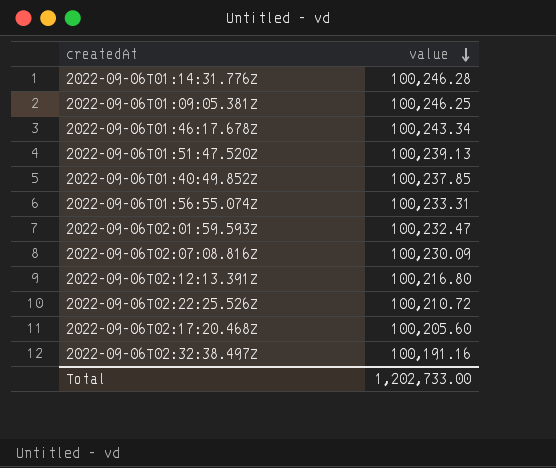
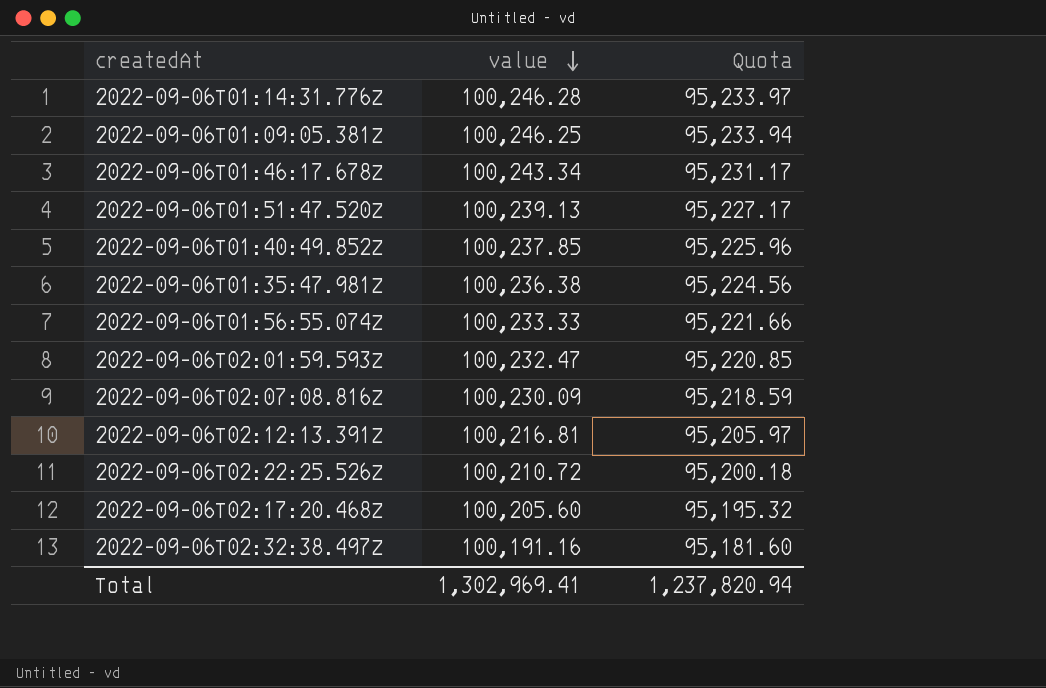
column Quota | formula: none -> [value] * 0.95
row 2022-09-06T01:35:47.981Z: none -> 100,236.38 | 95,224.56
2022-09-06T01:56:55.074Z | value: 100,233.31 -> 100,233.33
2022-09-06T02:12:13.391Z | value: 100,216.80 -> 100,216.81
Total | value: 1,202,733.00 -> 1,302,969.41

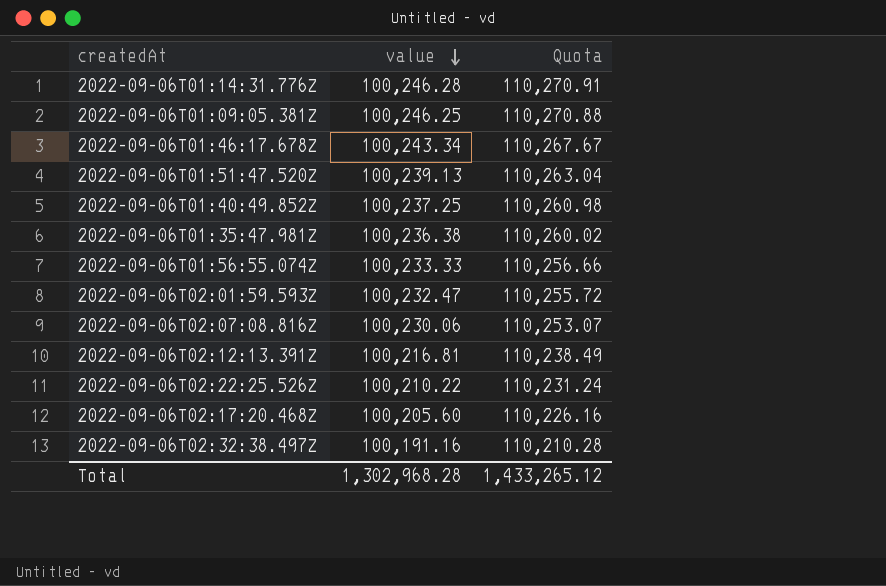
column Quota | formula: [value] * 0.95 -> [value] * 1.1
2022-09-06T01:40:49.852Z | value: 100,237.85 -> 100,237.25
2022-09-06T02:07:08.816Z | value: 100,230.09 -> 100,230.06
2022-09-06T02:22:25.526Z | value: 100,210.72 -> 100,210.22
Total | value: 1,302,969.41 -> 1,302,968.28
Total | Quota: 1,237,820.94 -> 1,433,265.12

